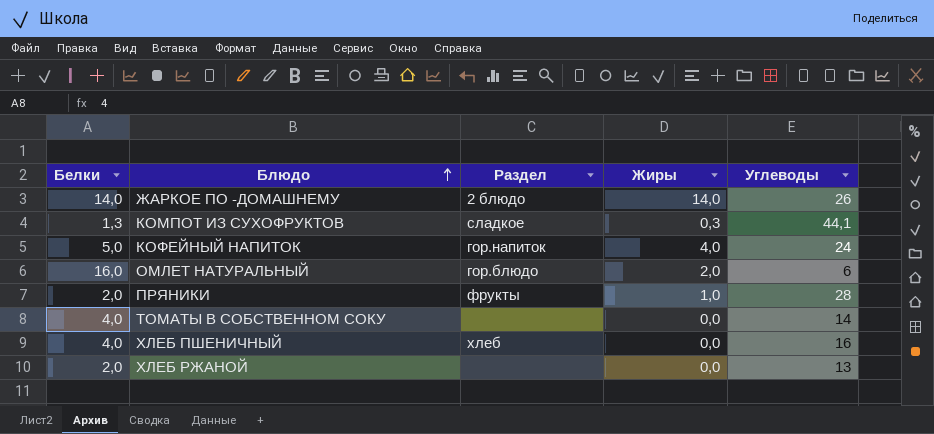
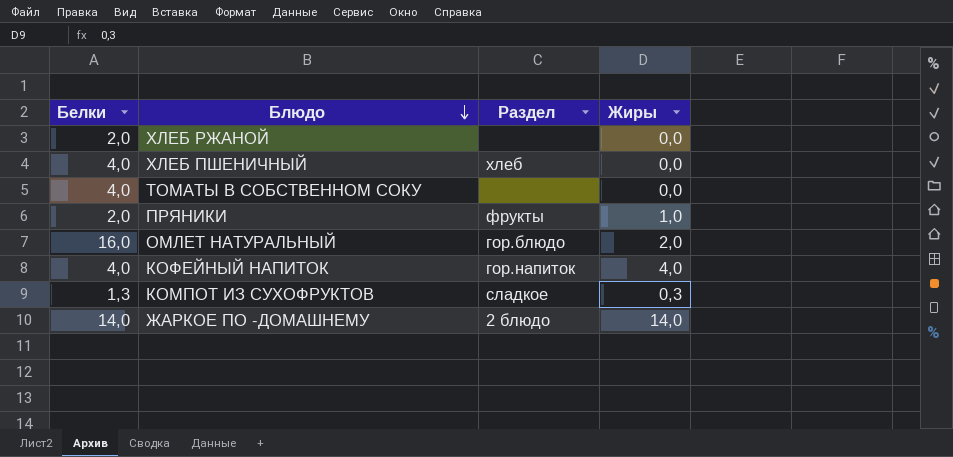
row order: Блюдо ascending -> Блюдо descending
column Углеводы | position: 5 -> none
КОФЕЙНЫЙ НАПИТОК | Белки: 5,0 -> 4,0

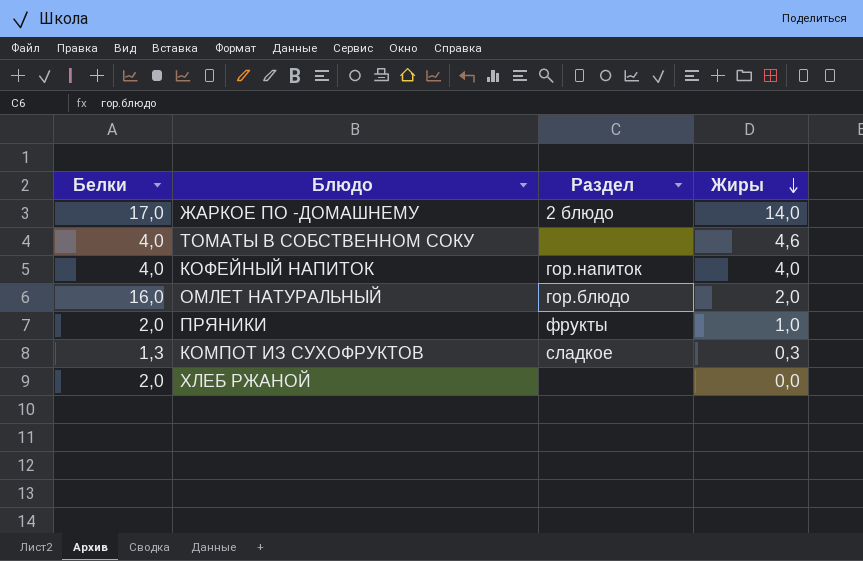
row order: Блюдо descending -> Жиры descending
row ХЛЕБ ПШЕНИЧНЫЙ: 4,0 | хлеб | 0,0 -> none
ЖАРКОЕ ПО -ДОМАШНЕМУ | Белки: 14,0 -> 17,0
ТОМАТЫ В СОБСТВЕННОМ СОКУ | Жиры: 0,0 -> 4,6

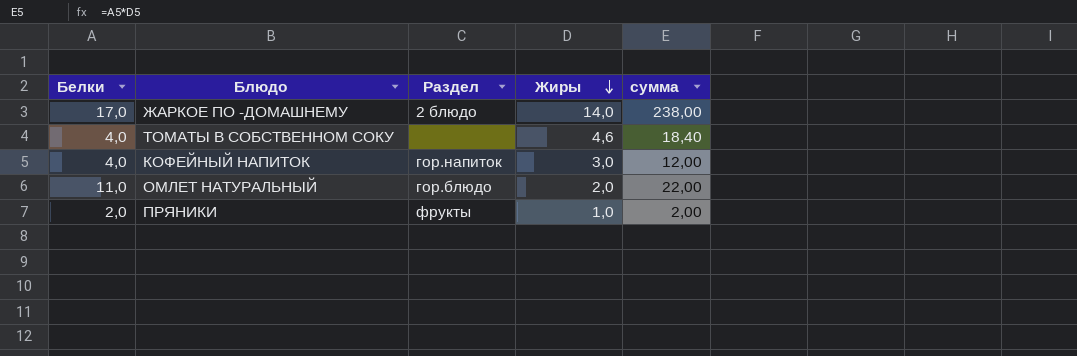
column сумма | formula: none -> [Белки] * [Жиры]
row КОМПОТ ИЗ СУХОФРУКТОВ: 1,3 | сладкое | 0,3 -> none
row ХЛЕБ РЖАНОЙ: 2,0 | none | 0,0 -> none
КОФЕЙНЫЙ НАПИТОК | Жиры: 4,0 -> 3,0
ОМЛЕТ НАТУРАЛЬНЫЙ | Белки: 16,0 -> 11,0

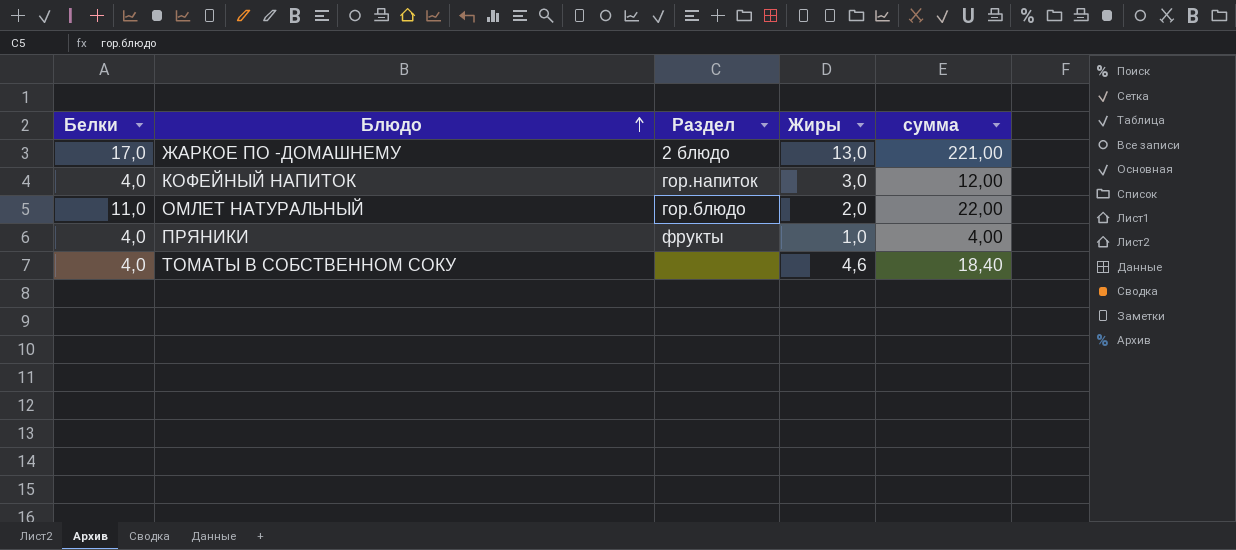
row order: Жиры descending -> Блюдо ascending
ЖАРКОЕ ПО -ДОМАШНЕМУ | Жиры: 14,0 -> 13,0
ЖАРКОЕ ПО -ДОМАШНЕМУ | сумма: 238,00 -> 221,00
ПРЯНИКИ | Белки: 2,0 -> 4,0
ПРЯНИКИ | сумма: 2,00 -> 4,00

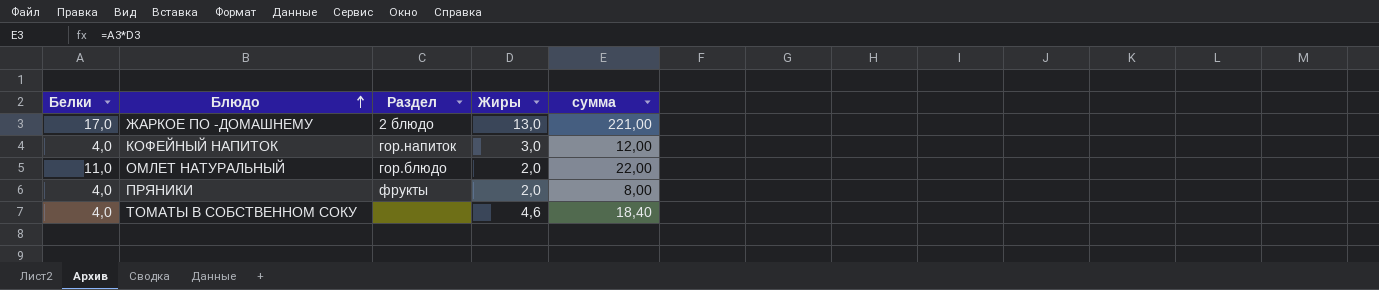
ПРЯНИКИ | Жиры: 1,0 -> 2,0
ПРЯНИКИ | сумма: 4,00 -> 8,00

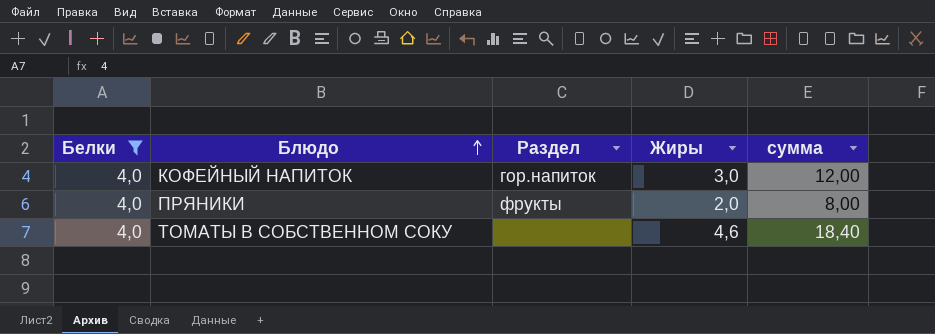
filter: none -> Белки = 4,0

